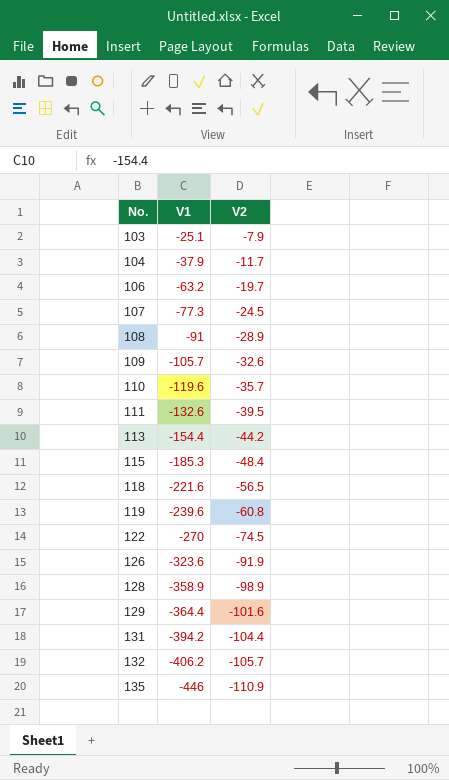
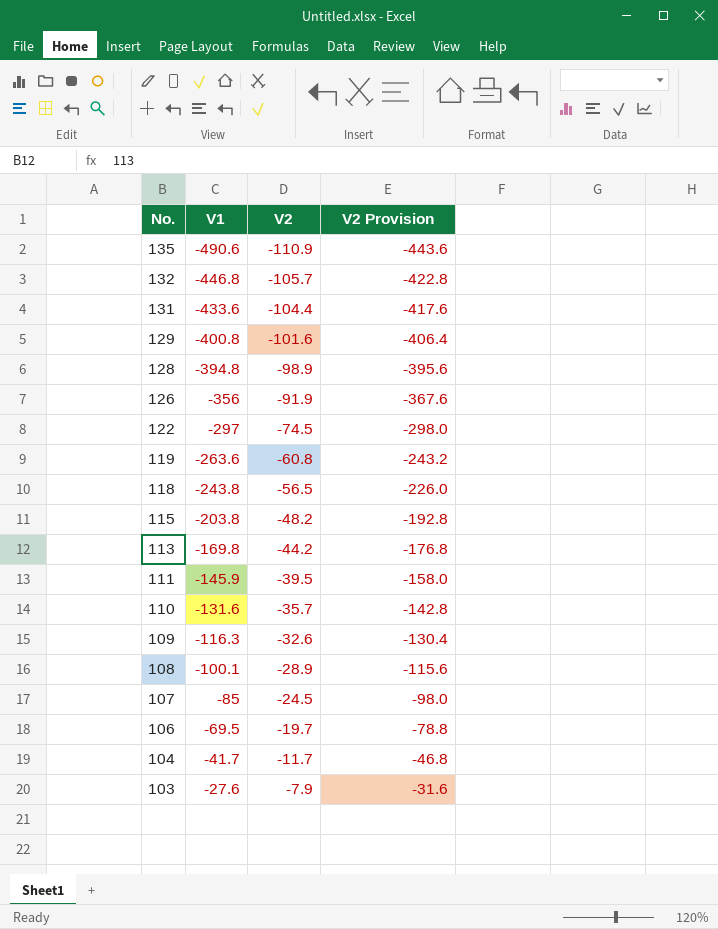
row order: No. ascending -> No. descending
column V2 Provision | formula: none -> [V2] * 4
135 | V1: -446 -> -490.6
132 | V1: -406.2 -> -446.8
131 | V1: -394.2 -> -433.6
129 | V1: -364.4 -> -400.8
128 | V1: -358.9 -> -394.8
126 | V1: -323.6 -> -356
122 | V1: -270 -> -297
119 | V1: -239.6 -> -263.6
118 | V1: -221.6 -> -243.8
115 | V1: -185.3 -> -203.8
115 | V2: -48.4 -> -48.2
113 | V1: -154.4 -> -169.8
111 | V1: -132.6 -> -145.9
110 | V1: -119.6 -> -131.6
109 | V1: -105.7 -> -116.3
108 | V1: -91 -> -100.1
107 | V1: -77.3 -> -85
106 | V1: -63.2 -> -69.5
104 | V1: -37.9 -> -41.7
103 | V1: -25.1 -> -27.6

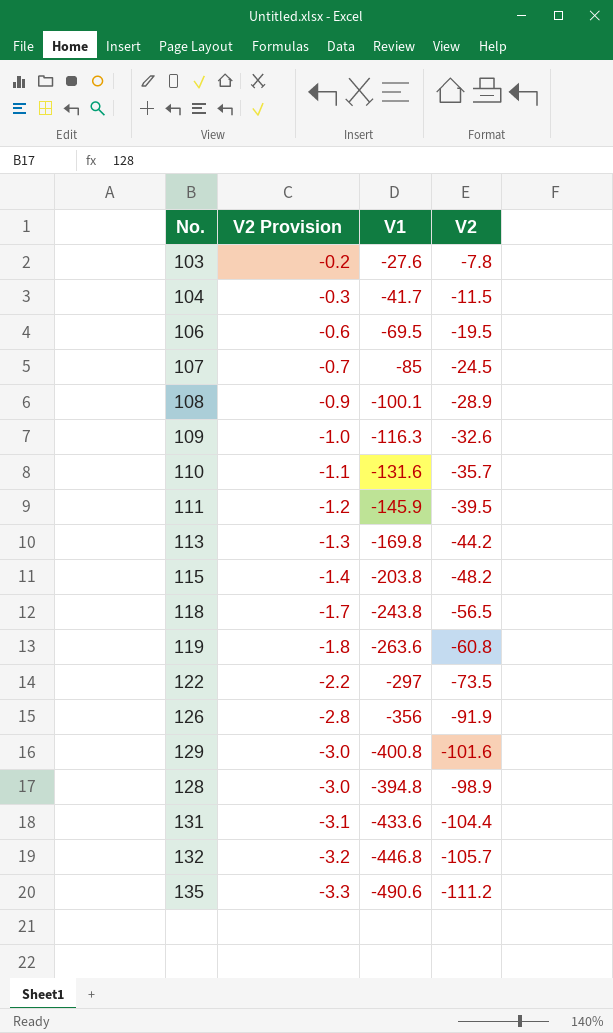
row order: No. descending -> V2 Provision descending
column V2 Provision | formula: [V2] * 4 -> [V2] * 0.03
column V2 Provision | position: 4 -> 2
103 | V2: -7.9 -> -7.8
104 | V2: -11.7 -> -11.5
106 | V2: -19.7 -> -19.5
122 | V2: -74.5 -> -73.5
135 | V2: -110.9 -> -111.2

